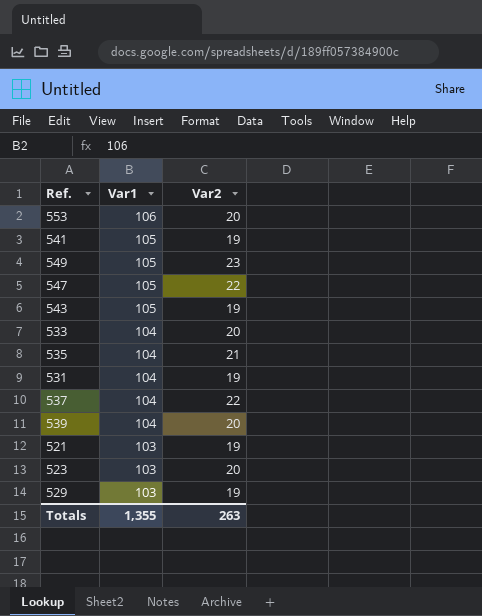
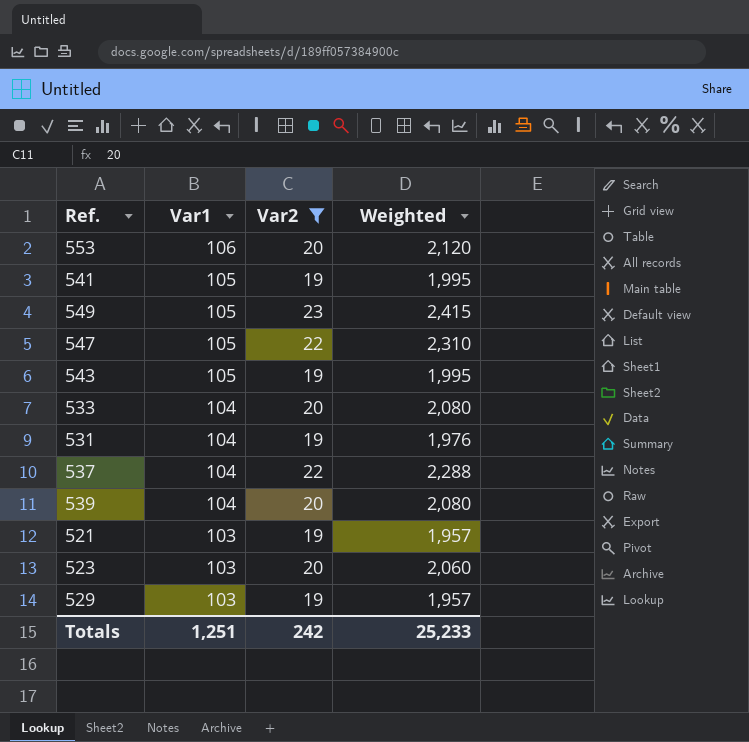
filter: none -> Var2 != 21
column Weighted | formula: none -> [Var1] * [Var2]
Totals | Var1: 1,355 -> 1,251
Totals | Var2: 263 -> 242

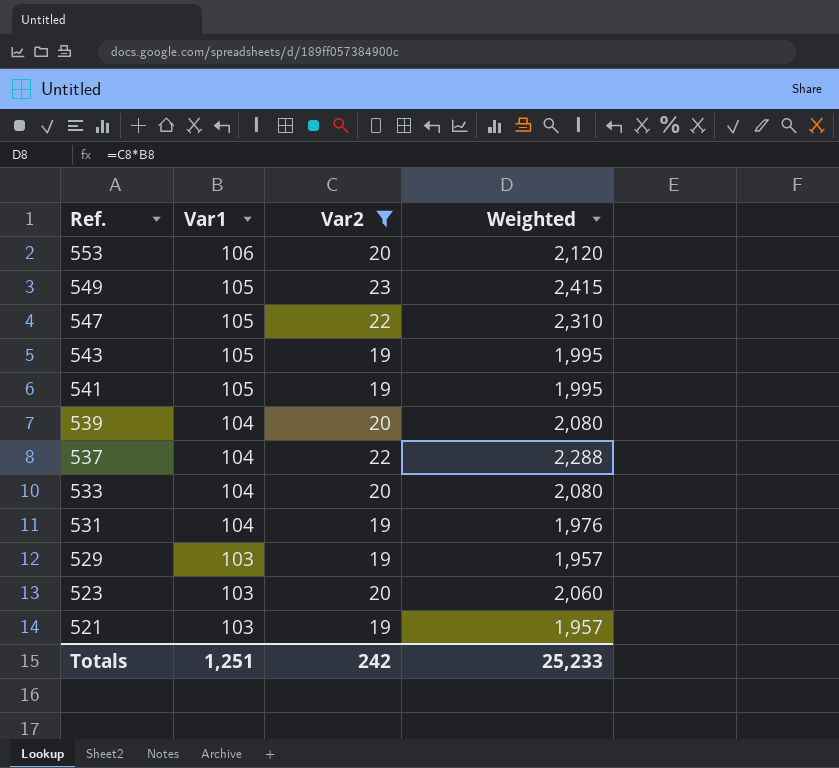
row order: Var1 descending -> Ref. descending

